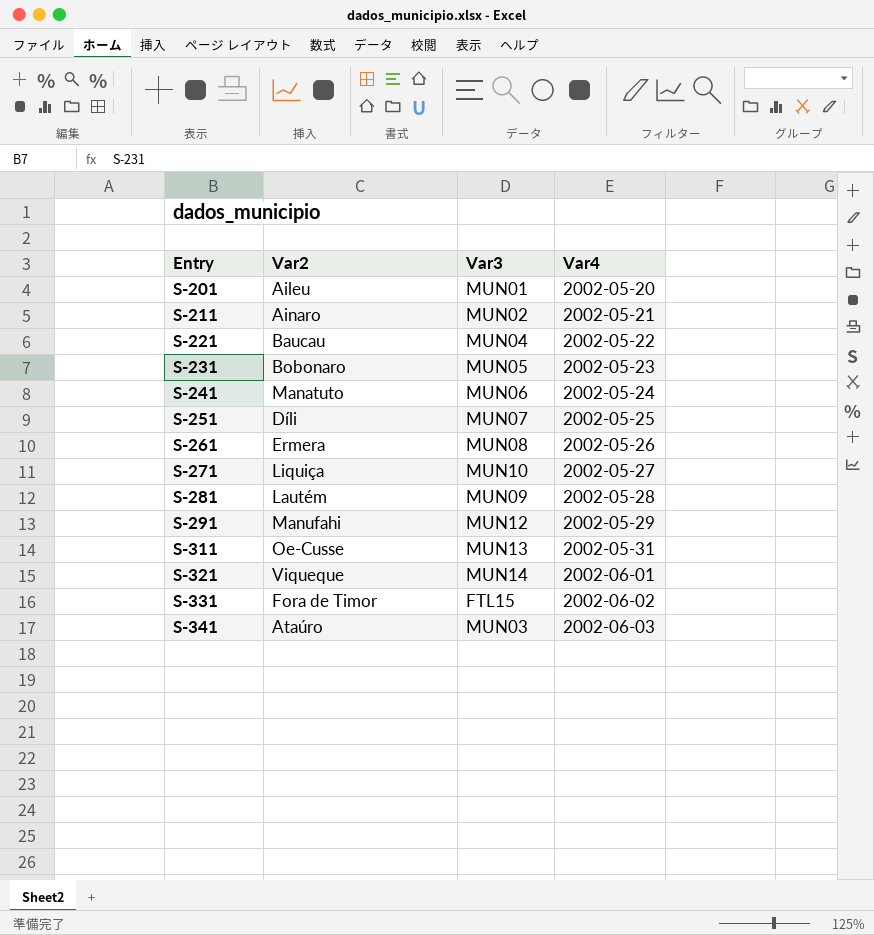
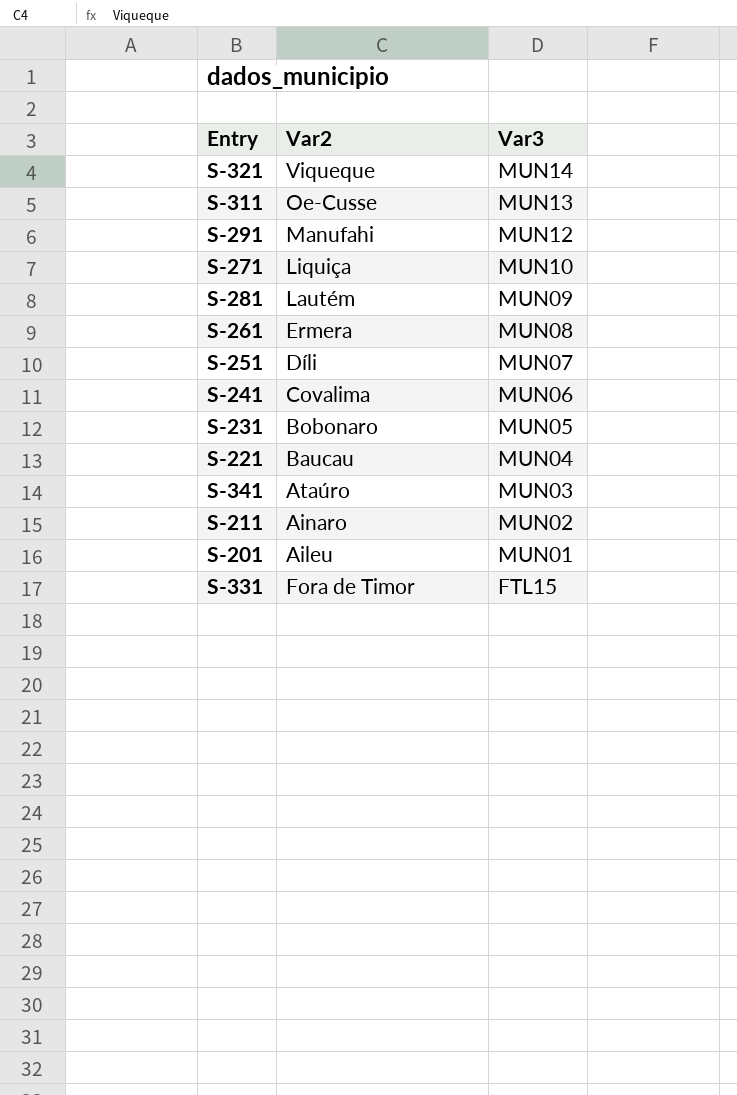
row order: Entry ascending -> Var3 descending
column Var4 | position: 4 -> none
S-241 | Var2: Manatuto -> Covalima

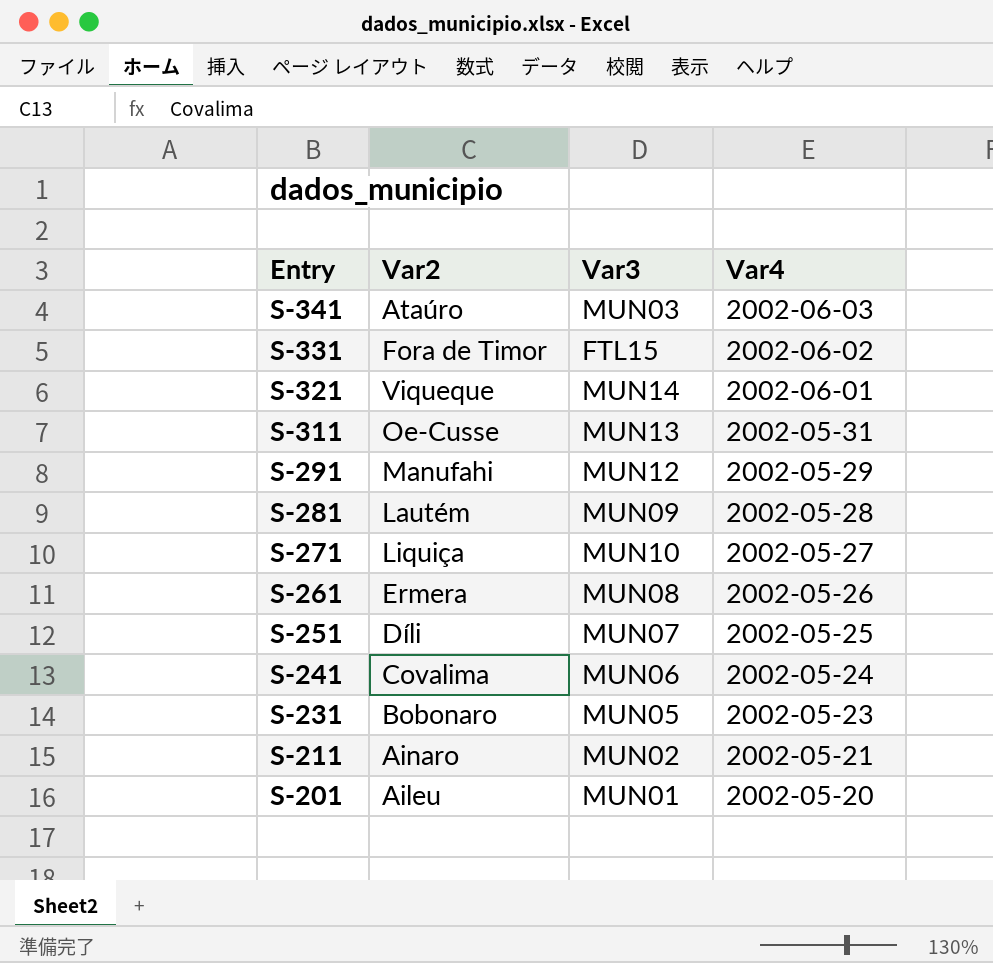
row order: Var3 descending -> Entry descending
column Var4 | position: none -> 4
row S-221: Baucau | MUN04 -> none

